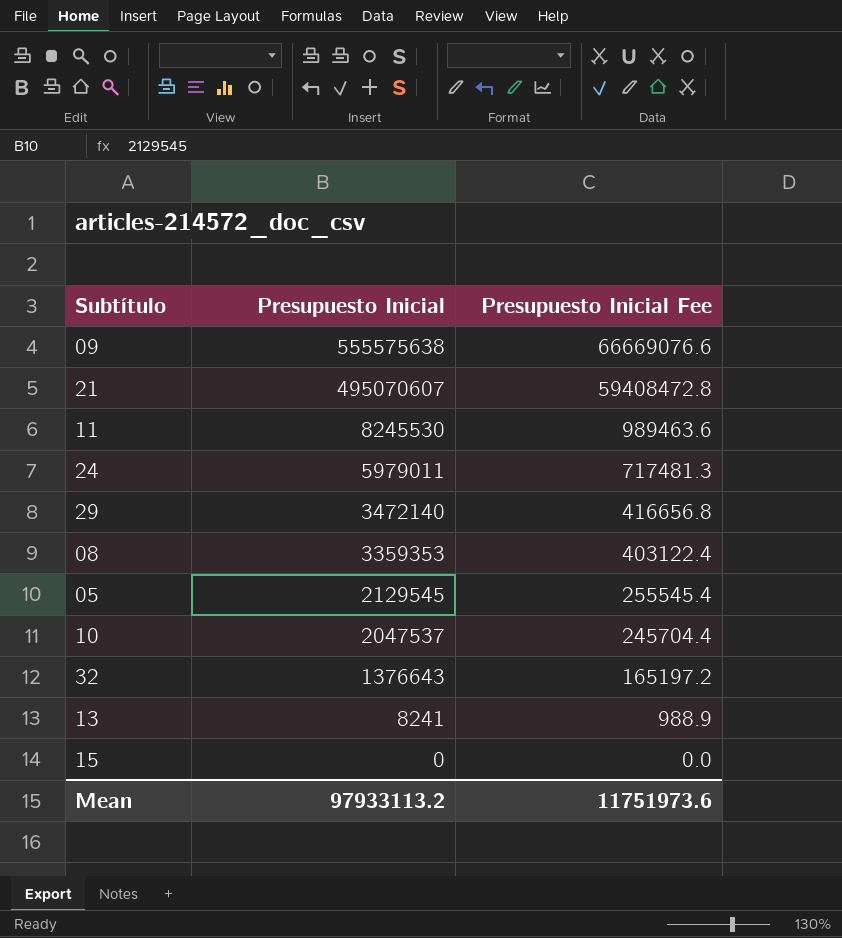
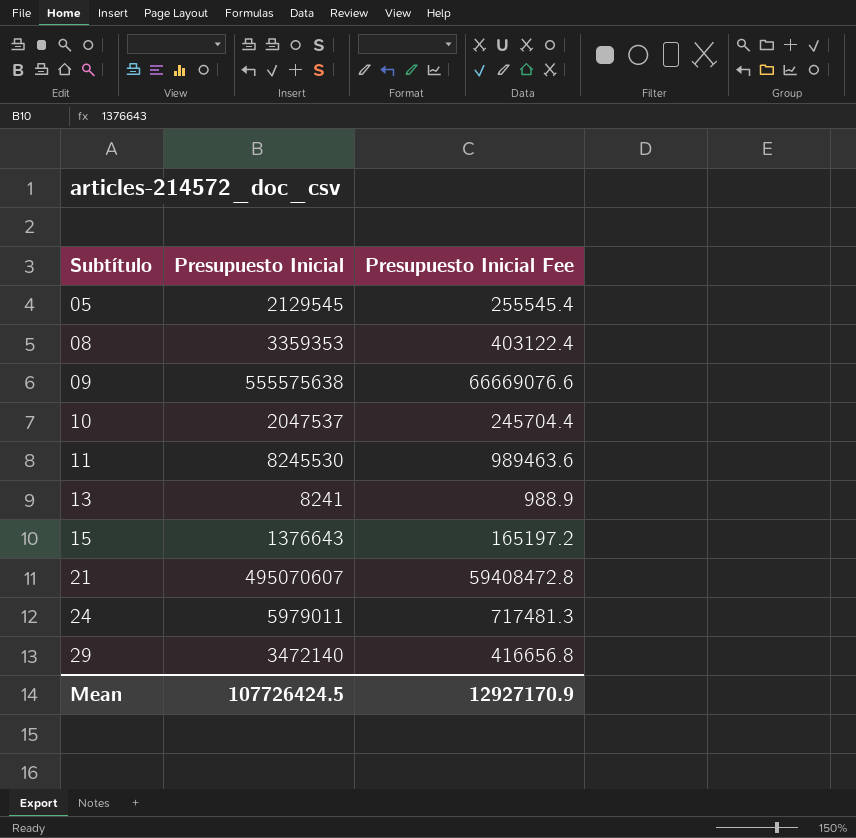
row order: Presupuesto Inicial descending -> Subtítulo ascending
row 32: 1376643 | 165197.2 -> none
15 | Presupuesto Inicial: 0 -> 1376643
15 | Presupuesto Inicial Fee: 0.0 -> 165197.2
Mean | Presupuesto Inicial: 97933113.2 -> 107726424.5
Mean | Presupuesto Inicial Fee: 11751973.6 -> 12927170.9

